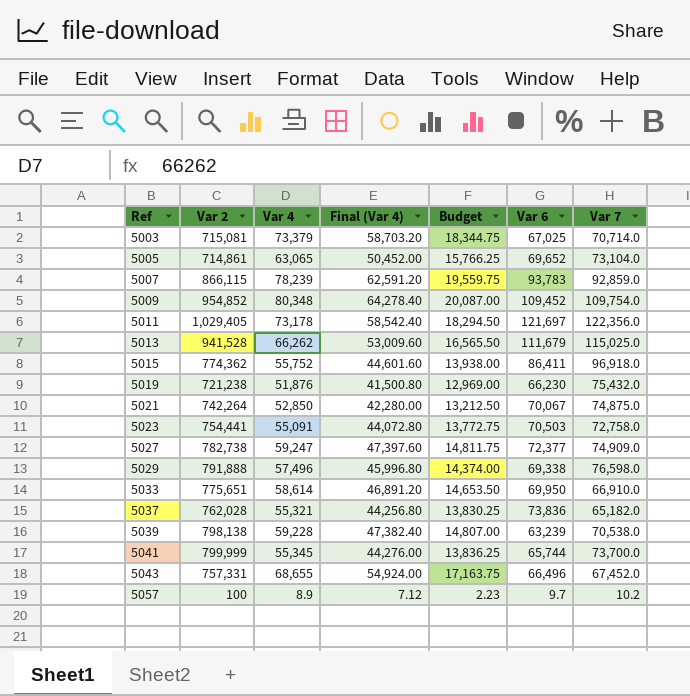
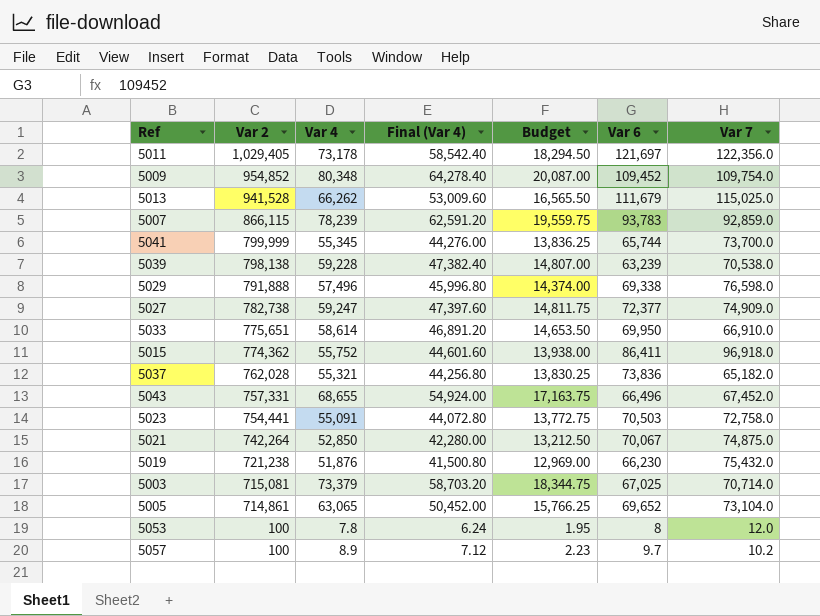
row order: Ref ascending -> Var 2 descending
row 5053: none -> 100 | 7.8 | 6.24 | 1.95 | 8 | 12.0

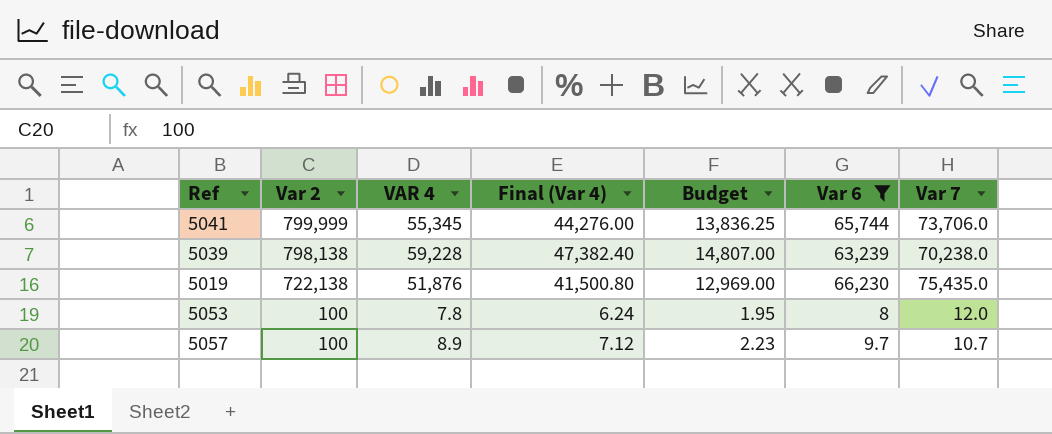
filter: none -> Var 6 <= 66,230
column name: Var 4 -> VAR 4
5041 | Var 7: 73,700.0 -> 73,706.0
5039 | Var 7: 70,538.0 -> 70,238.0
5019 | Var 2: 721,238 -> 722,138
5019 | Var 7: 75,432.0 -> 75,435.0
5057 | Var 7: 10.2 -> 10.7

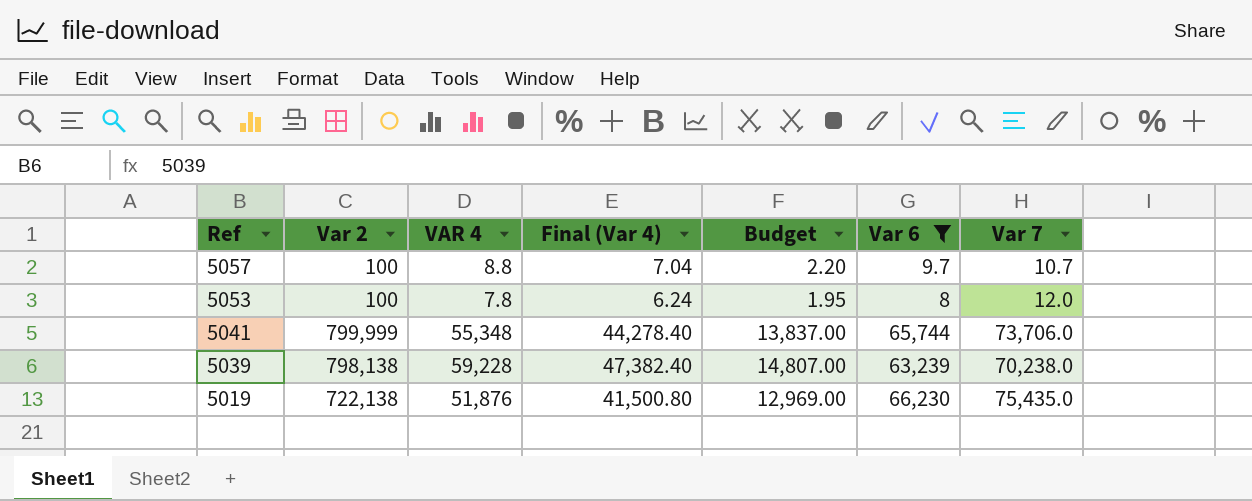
row order: Var 2 descending -> Ref descending
5057 | VAR 4: 8.9 -> 8.8
5057 | Final (Var 4): 7.12 -> 7.04
5057 | Budget: 2.23 -> 2.20
5041 | VAR 4: 55,345 -> 55,348
5041 | Final (Var 4): 44,276.00 -> 44,278.40
5041 | Budget: 13,836.25 -> 13,837.00

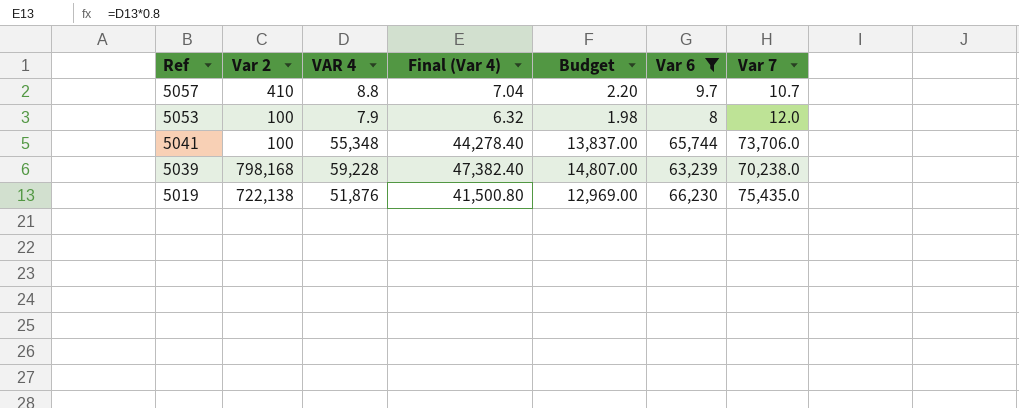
5057 | Var 2: 100 -> 410
5053 | VAR 4: 7.8 -> 7.9
5053 | Final (Var 4): 6.24 -> 6.32
5053 | Budget: 1.95 -> 1.98
5041 | Var 2: 799,999 -> 100
5039 | Var 2: 798,138 -> 798,168

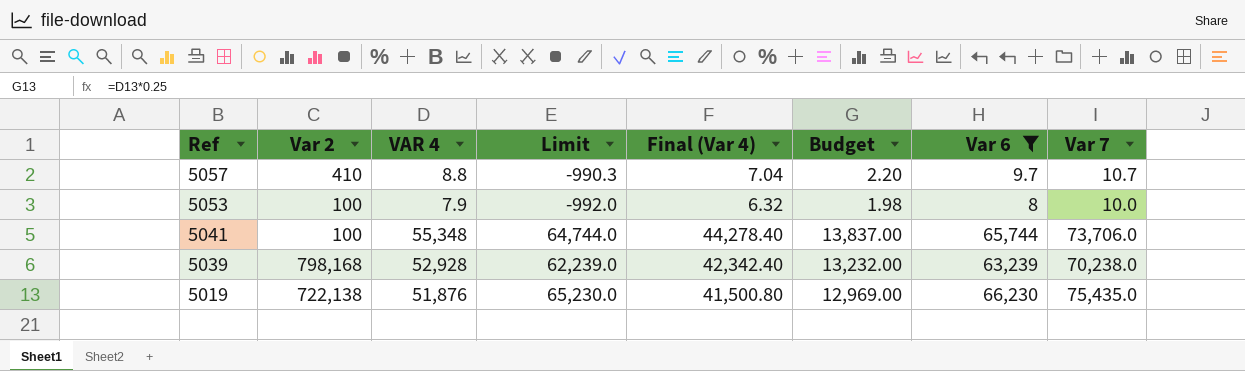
column Limit | formula: none -> [Var 6] - 1000
5053 | Var 7: 12.0 -> 10.0
5039 | VAR 4: 59,228 -> 52,928
5039 | Final (Var 4): 47,382.40 -> 42,342.40
5039 | Budget: 14,807.00 -> 13,232.00

